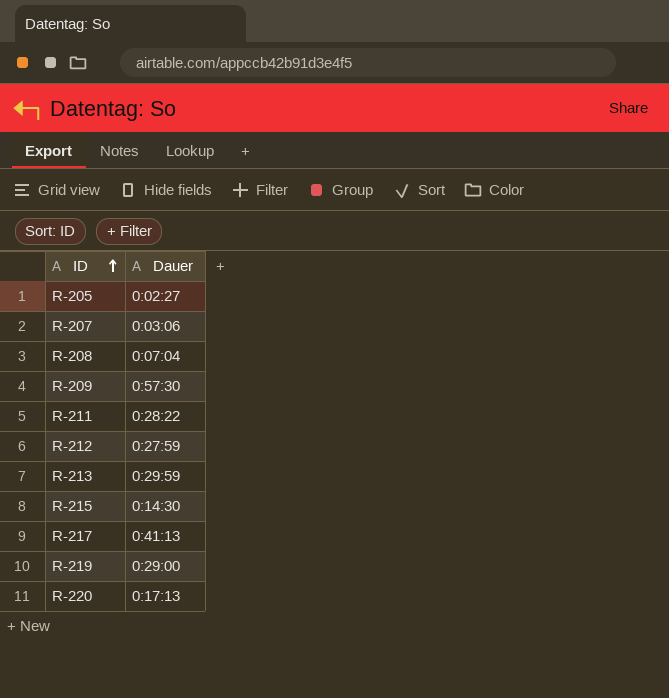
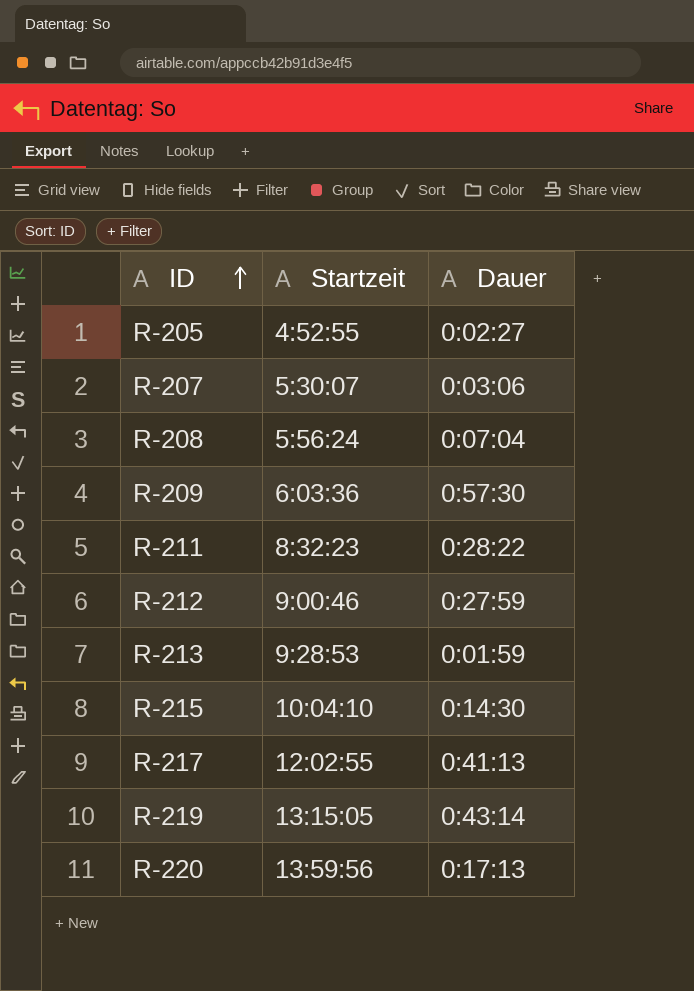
column Startzeit | position: none -> 2
R-213 | Dauer: 0:29:59 -> 0:01:59
R-219 | Dauer: 0:29:00 -> 0:43:14

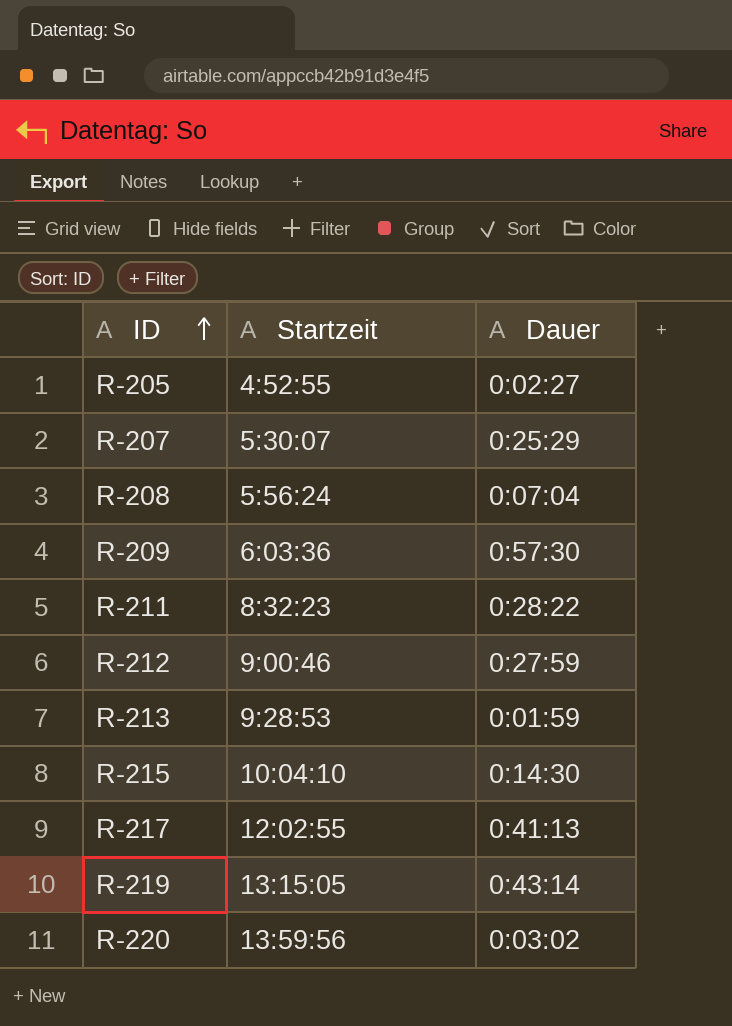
R-207 | Dauer: 0:03:06 -> 0:25:29
R-220 | Dauer: 0:17:13 -> 0:03:02

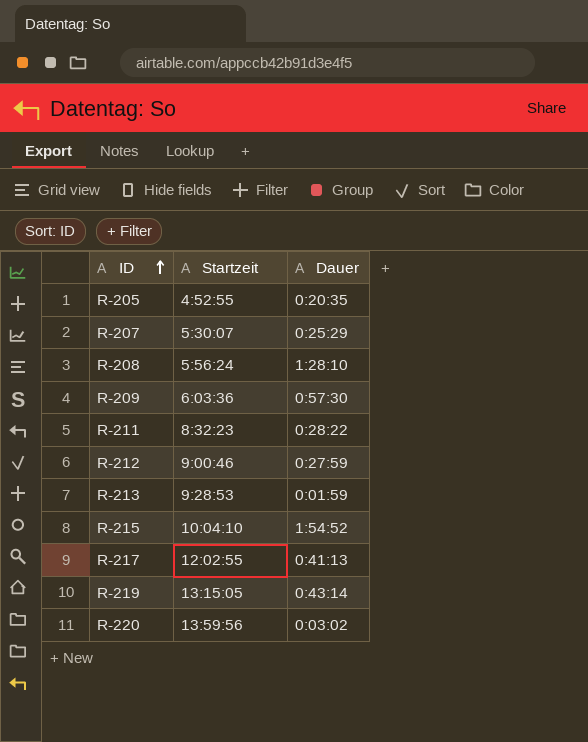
R-205 | Dauer: 0:02:27 -> 0:20:35
R-208 | Dauer: 0:07:04 -> 1:28:10
R-215 | Dauer: 0:14:30 -> 1:54:52

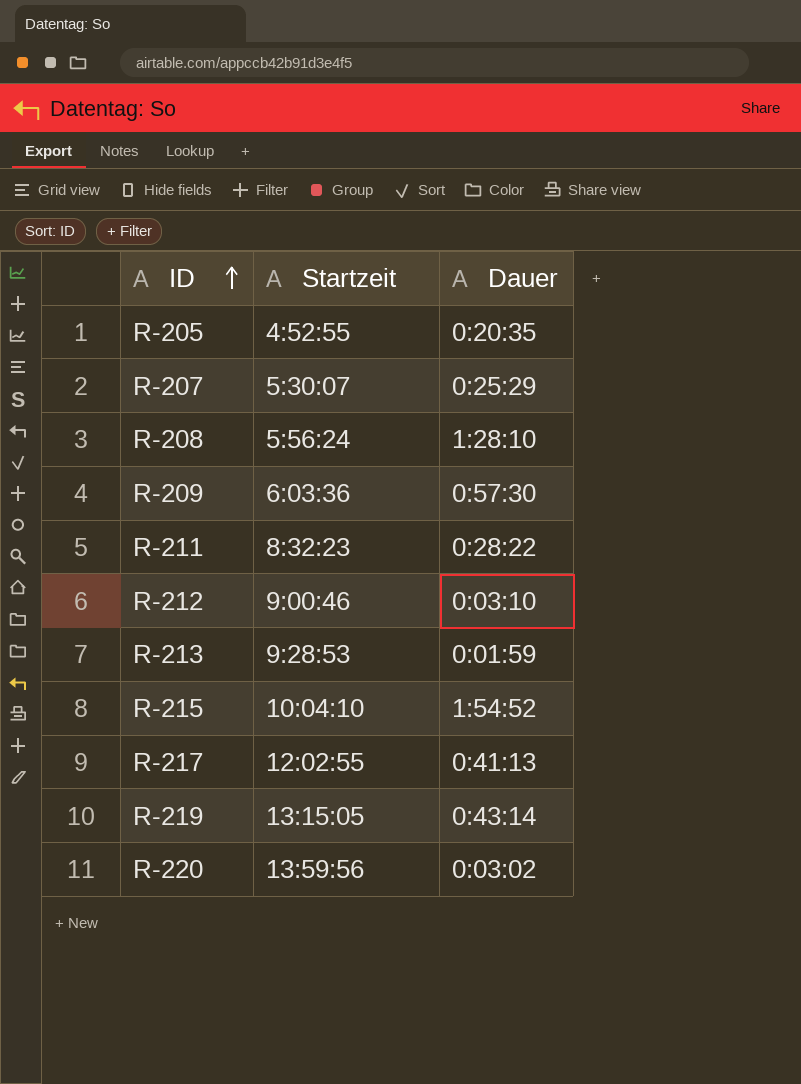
R-212 | Dauer: 0:27:59 -> 0:03:10

